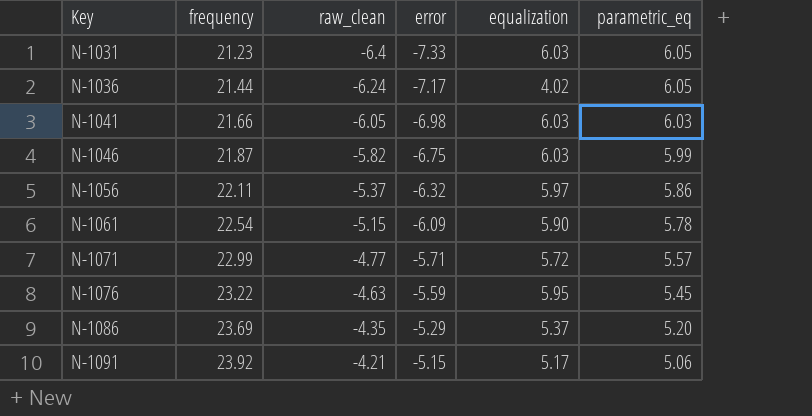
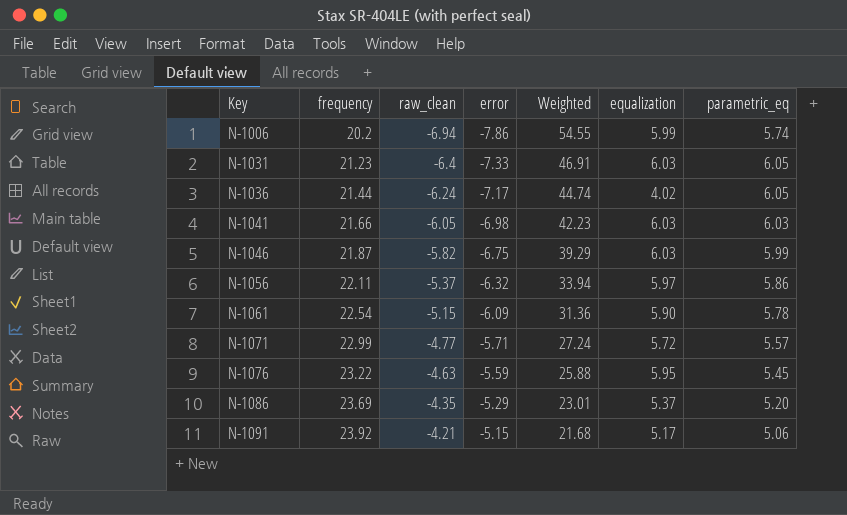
column Weighted | formula: none -> [raw_clean] * [error]
row N-1006: none -> 20.2 | -6.94 | -7.86 | 54.55 | 5.99 | 5.74

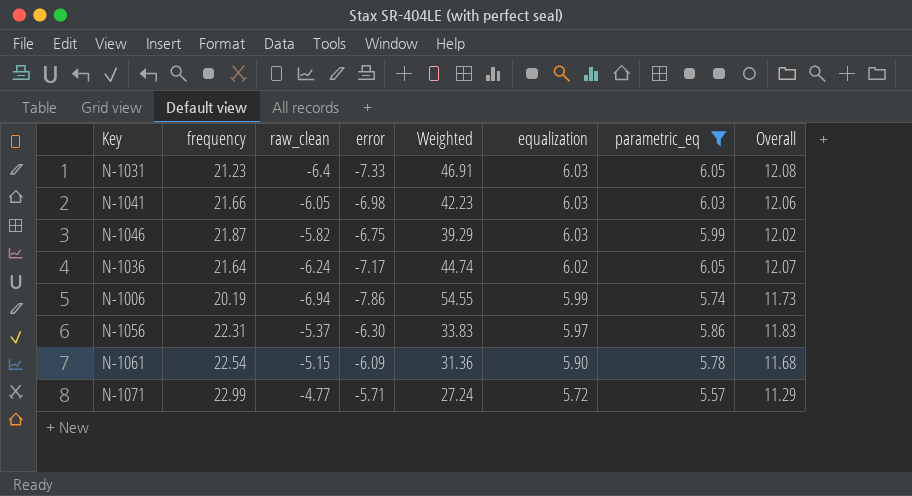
filter: none -> parametric_eq >= 5.57
row order: Key ascending -> equalization descending
column Overall | formula: none -> [equalization] + [parametric_eq]
N-1036 | frequency: 21.44 -> 21.64
N-1036 | equalization: 4.02 -> 6.02
N-1006 | frequency: 20.2 -> 20.19
N-1056 | frequency: 22.11 -> 22.31
N-1056 | error: -6.32 -> -6.30
N-1056 | Weighted: 33.94 -> 33.83

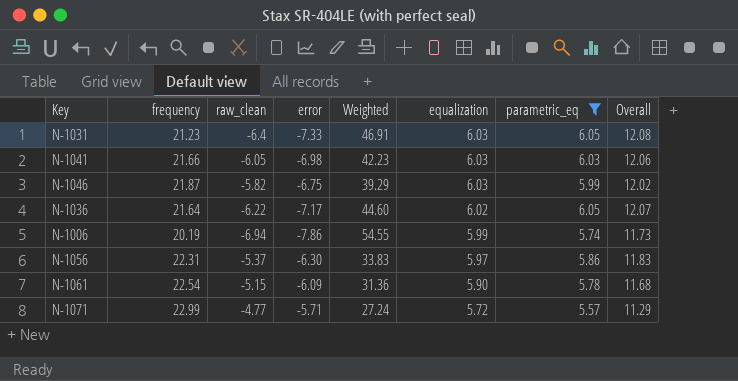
N-1036 | raw_clean: -6.24 -> -6.22
N-1036 | Weighted: 44.74 -> 44.60

